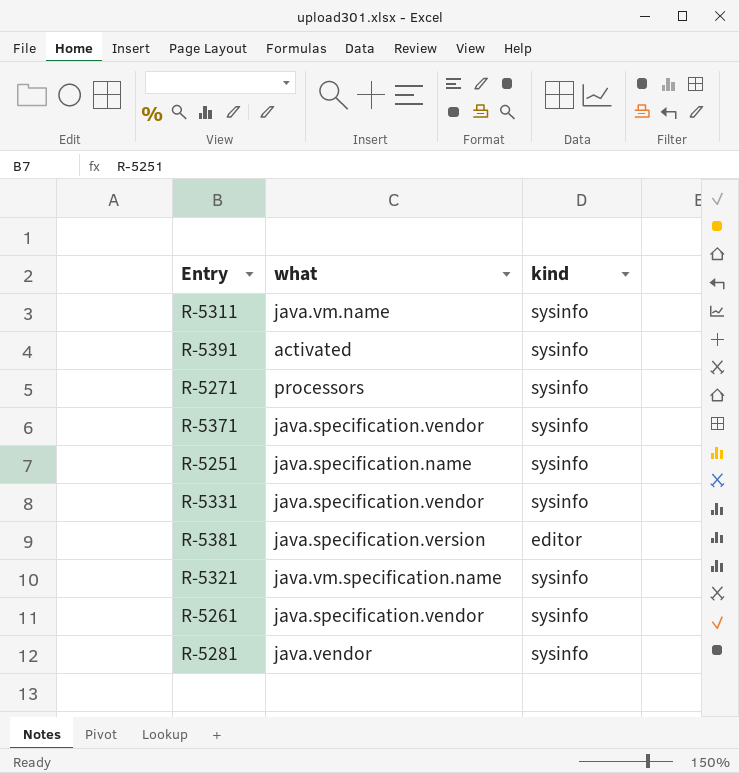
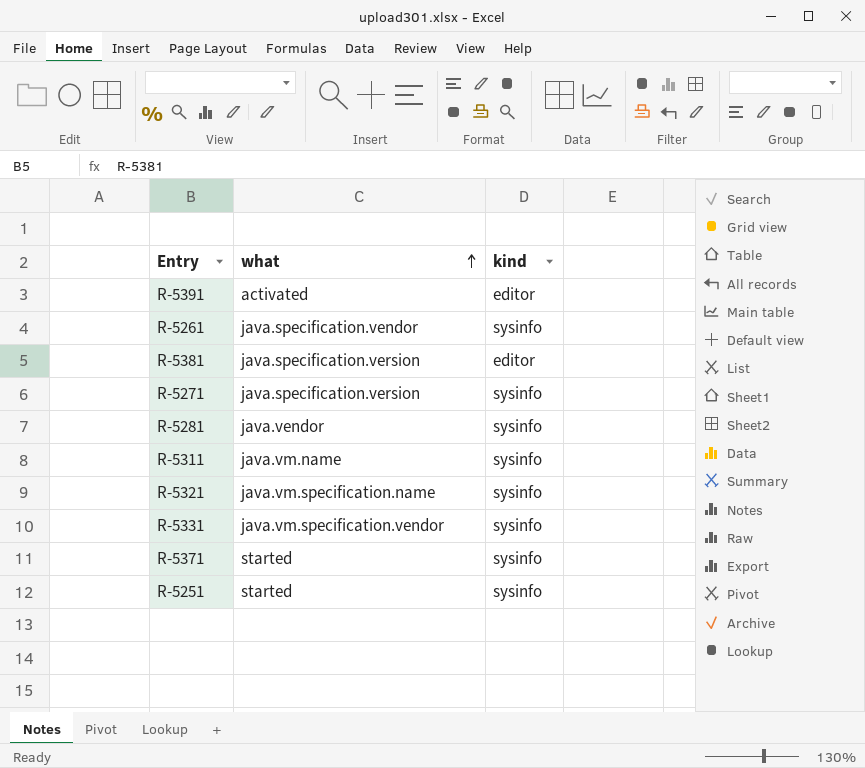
row order: none -> what ascending
R-5391 | kind: sysinfo -> editor
R-5271 | what: processors -> java.specification.version
R-5331 | what: java.specification.vendor -> java.vm.specification.vendor
R-5371 | what: java.specification.vendor -> started
R-5251 | what: java.specification.name -> started

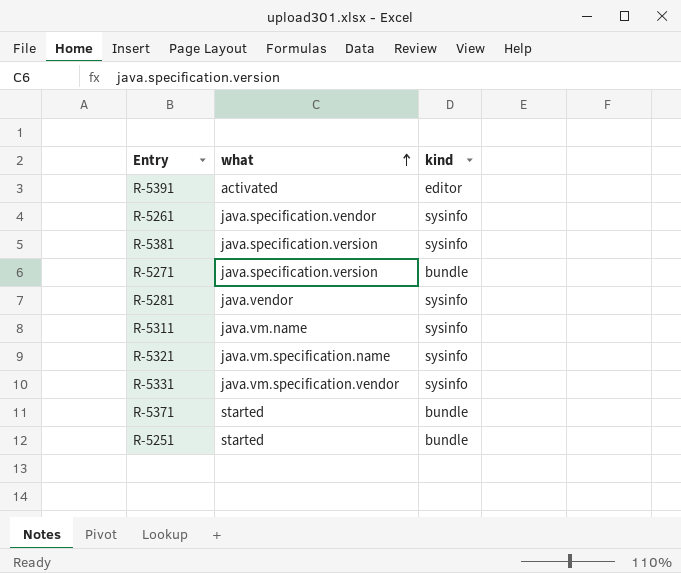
R-5381 | kind: editor -> sysinfo
R-5271 | kind: sysinfo -> bundle
R-5371 | kind: sysinfo -> bundle
R-5251 | kind: sysinfo -> bundle

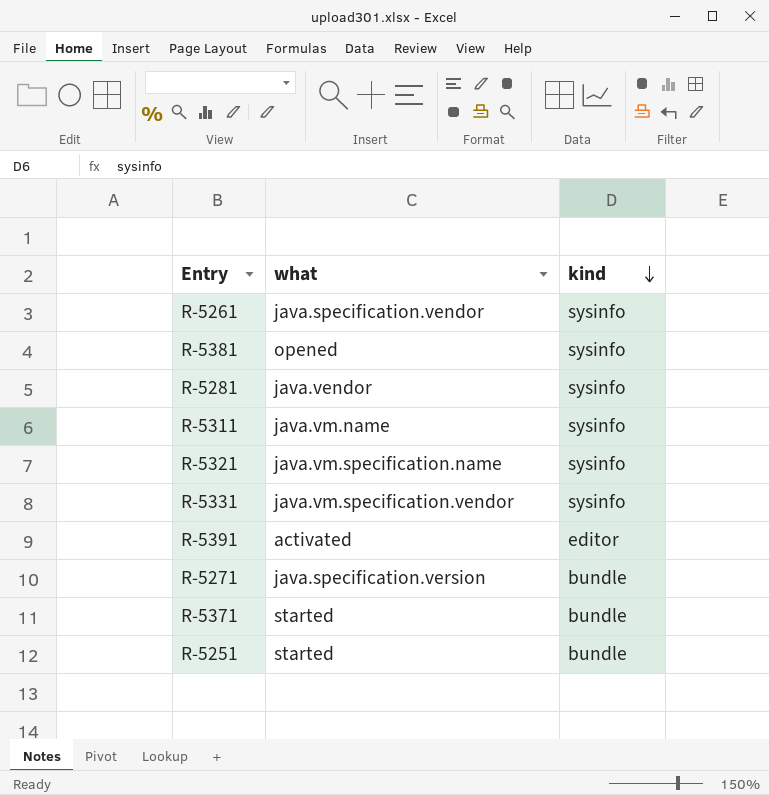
row order: what ascending -> kind descending
R-5381 | what: java.specification.version -> opened

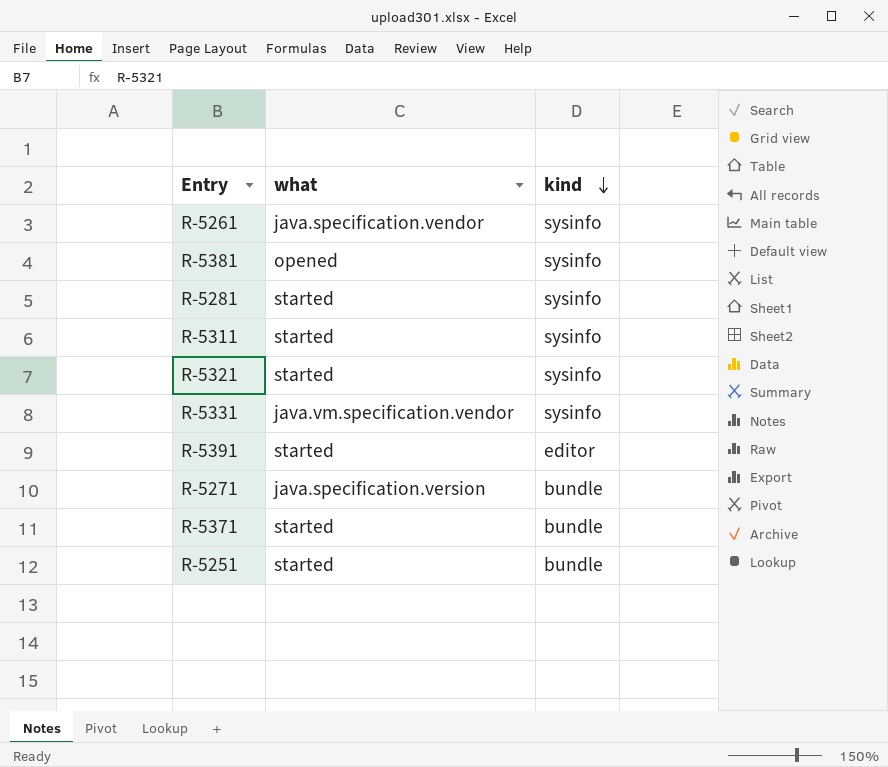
R-5281 | what: java.vendor -> started
R-5311 | what: java.vm.name -> started
R-5321 | what: java.vm.specification.name -> started
R-5391 | what: activated -> started

